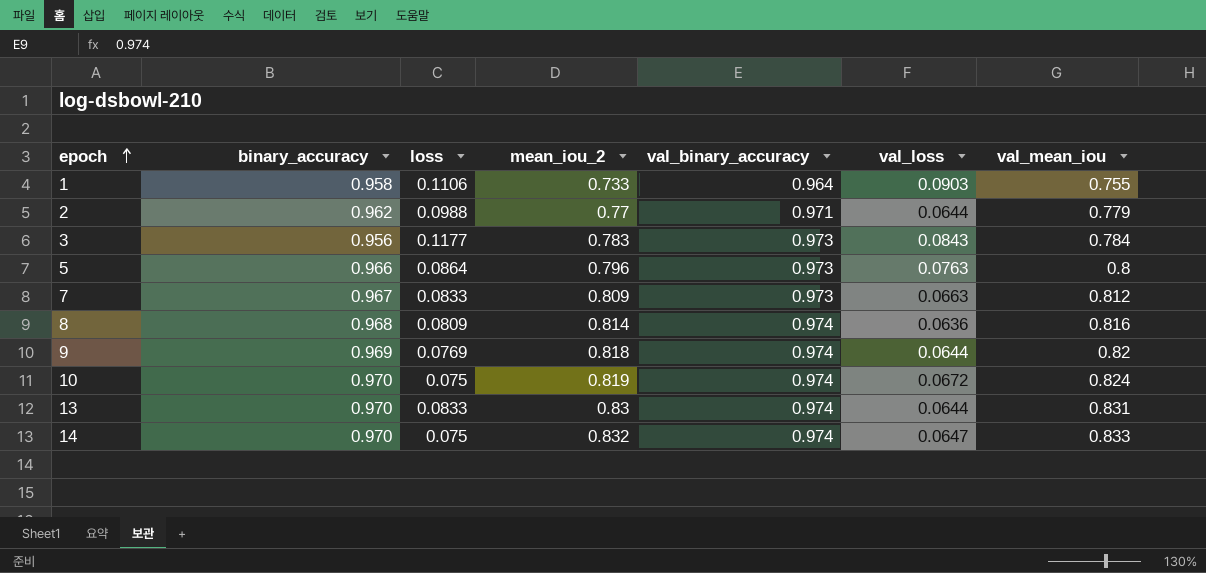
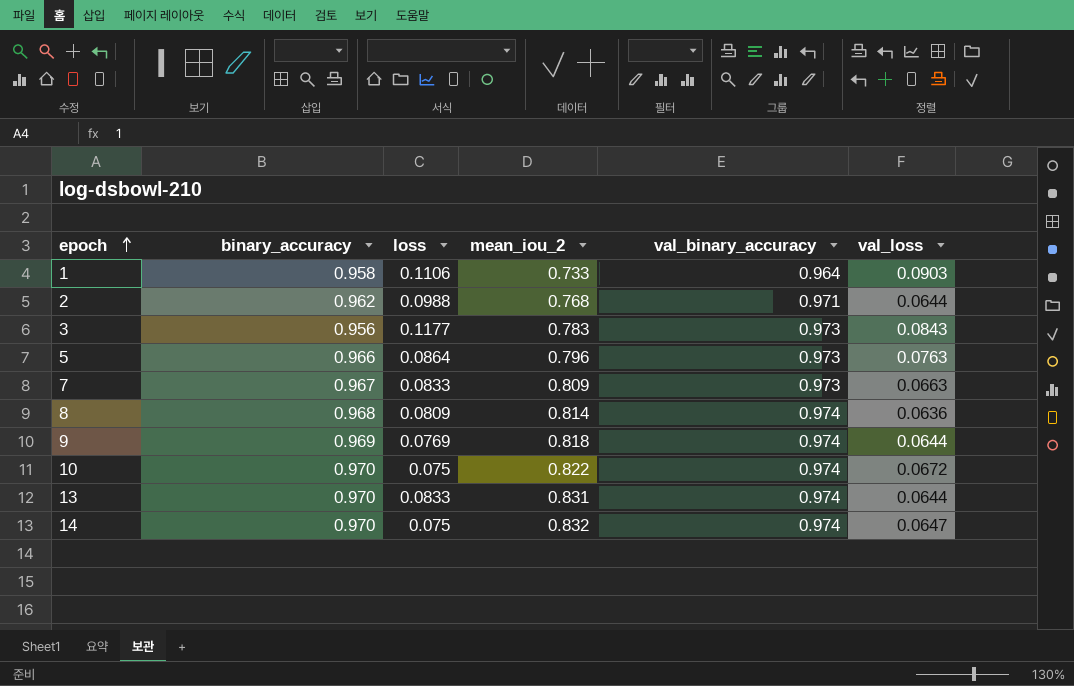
column val_mean_iou | position: 7 -> none
2 | mean_iou_2: 0.77 -> 0.768
10 | mean_iou_2: 0.819 -> 0.822
13 | mean_iou_2: 0.83 -> 0.831

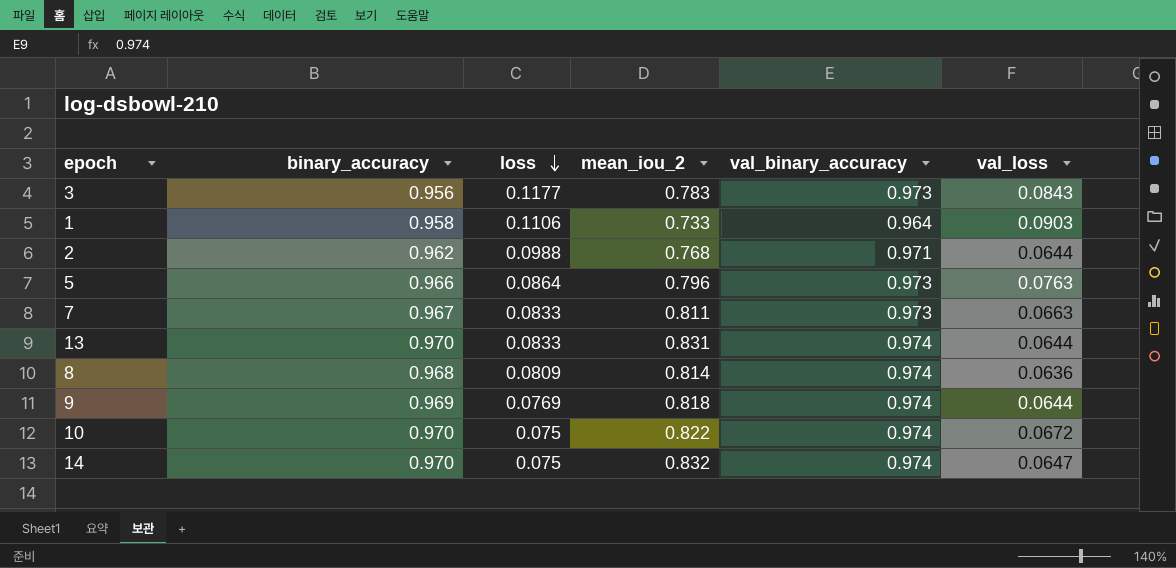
row order: epoch ascending -> loss descending
7 | mean_iou_2: 0.809 -> 0.811

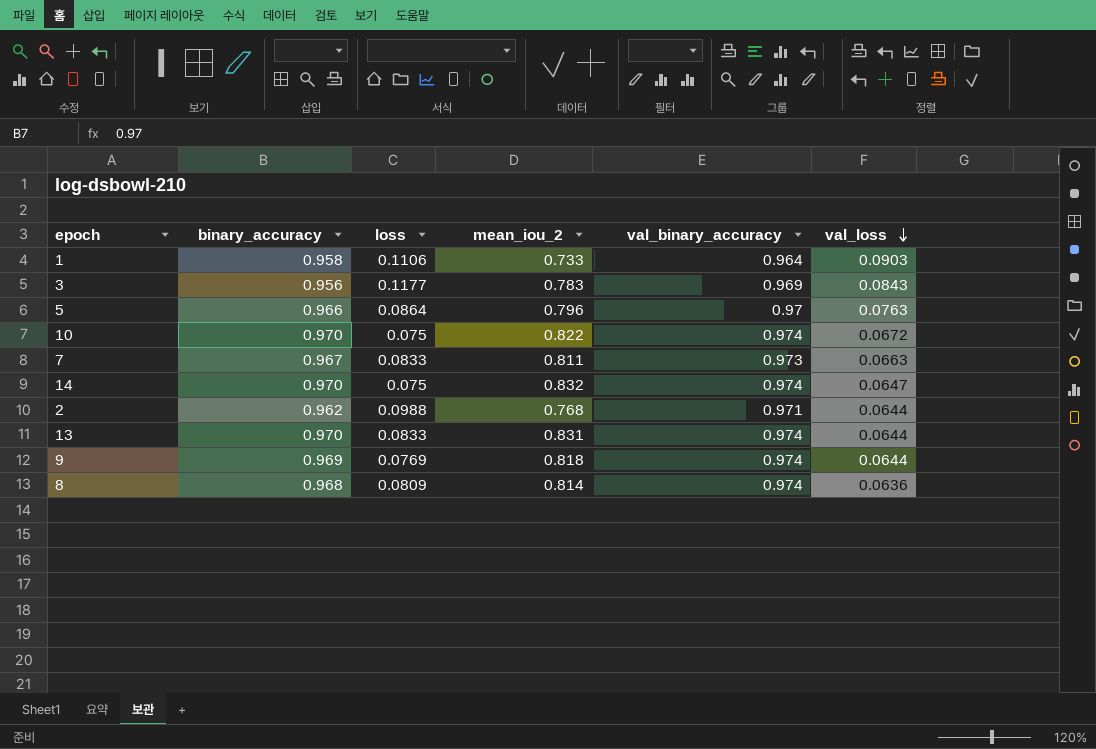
row order: loss descending -> val_loss descending
3 | val_binary_accuracy: 0.973 -> 0.969
5 | val_binary_accuracy: 0.973 -> 0.97

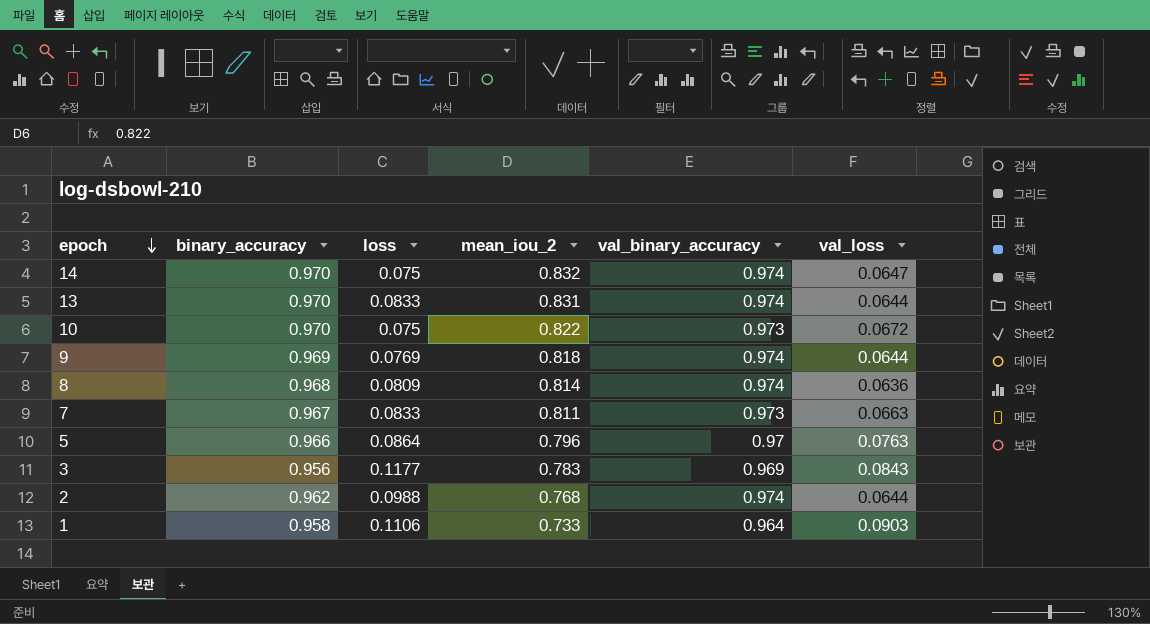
row order: val_loss descending -> epoch descending
10 | val_binary_accuracy: 0.974 -> 0.973
2 | val_binary_accuracy: 0.971 -> 0.974

